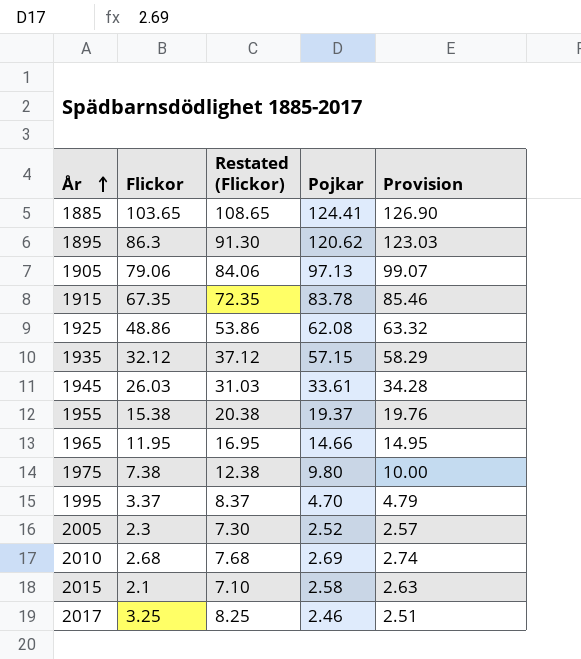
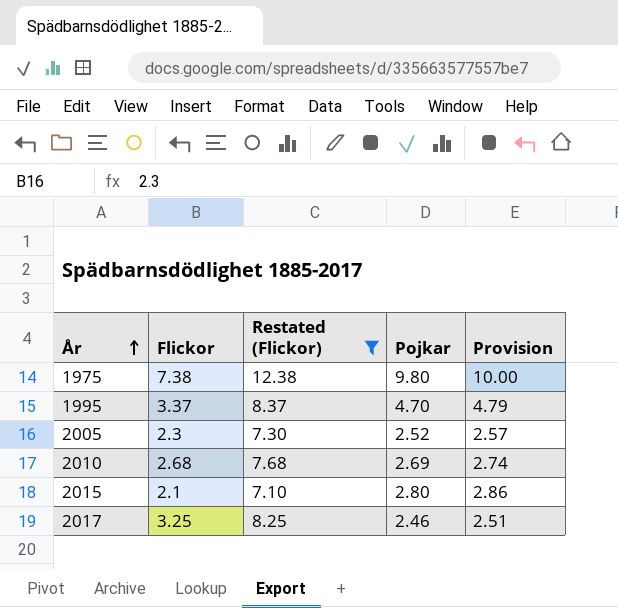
filter: none -> Restated (Flickor) <= 12.38
2015 | Pojkar: 2.58 -> 2.80
2015 | Provision: 2.63 -> 2.86

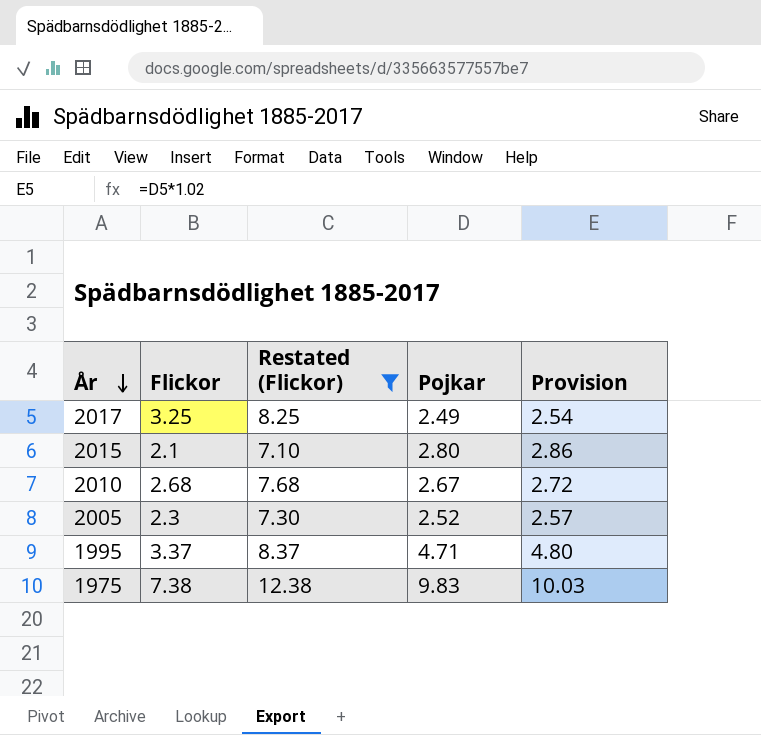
row order: År ascending -> År descending
2017 | Pojkar: 2.46 -> 2.49
2017 | Provision: 2.51 -> 2.54
2010 | Pojkar: 2.69 -> 2.67
2010 | Provision: 2.74 -> 2.72
1995 | Pojkar: 4.70 -> 4.71
1995 | Provision: 4.79 -> 4.80
1975 | Pojkar: 9.80 -> 9.83
1975 | Provision: 10.00 -> 10.03

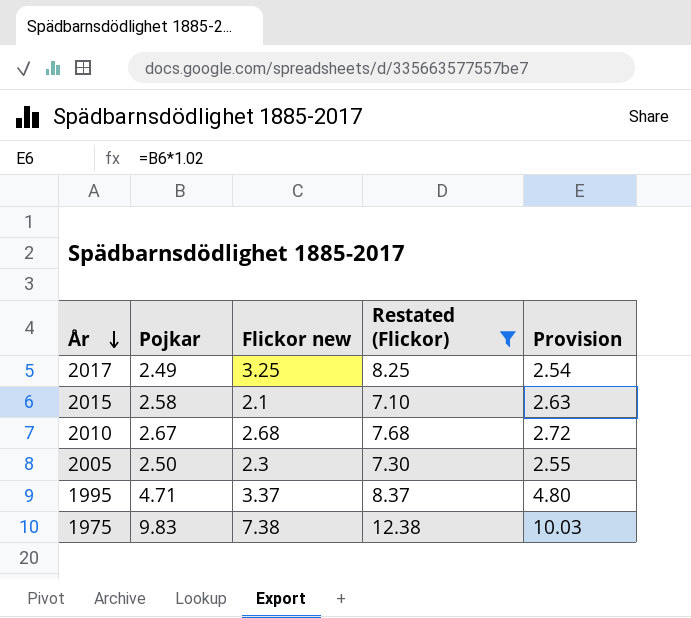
column Pojkar | position: 4 -> 2
column name: Flickor -> Flickor new
2015 | Pojkar: 2.80 -> 2.58
2015 | Provision: 2.86 -> 2.63
2005 | Pojkar: 2.52 -> 2.50
2005 | Provision: 2.57 -> 2.55

